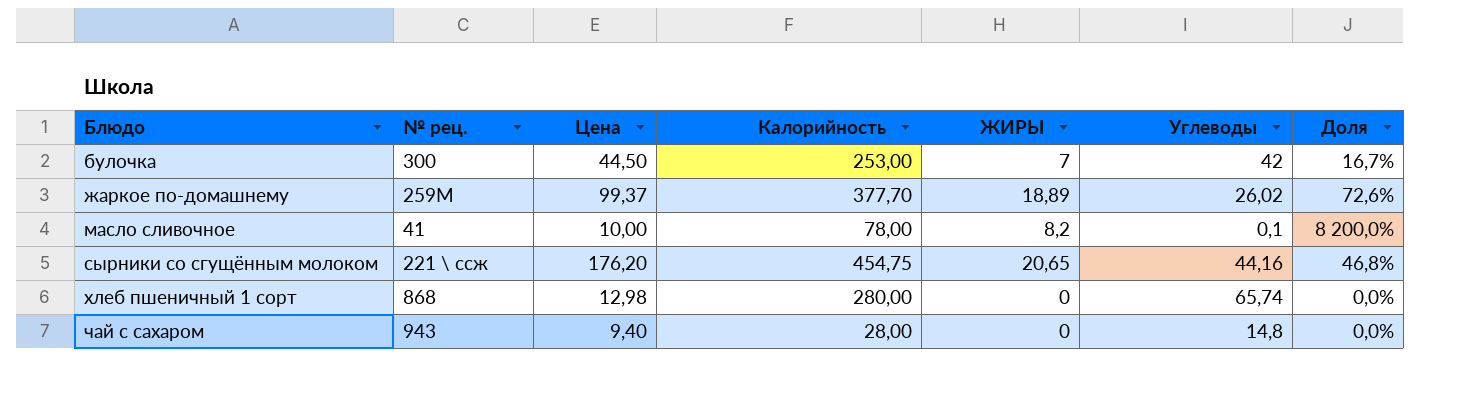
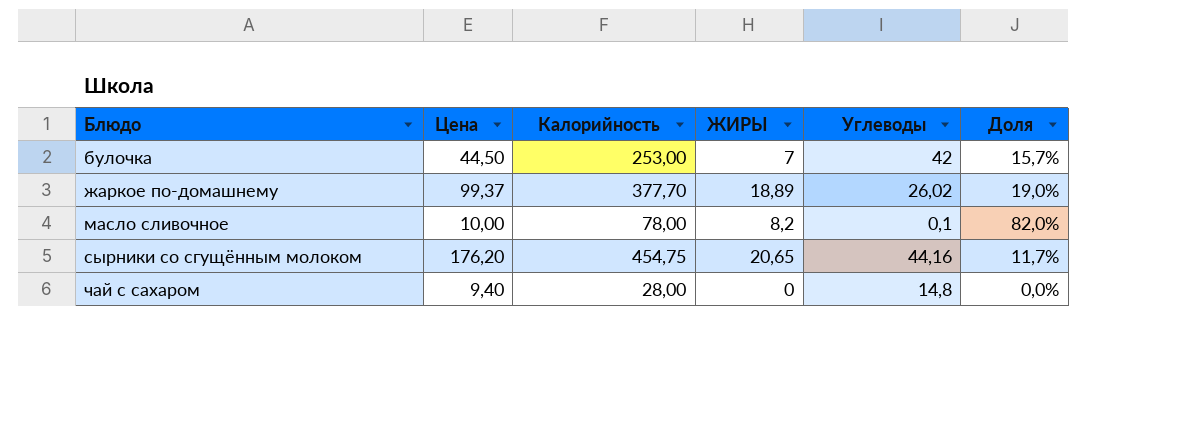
column № рец. | position: 2 -> none
column Доля | formula: [ЖИРЫ] / [Углеводы] -> [ЖИРЫ] / [Цена]
row хлеб пшеничный 1 сорт: 868 | 12,98 | 280,00 | 0 | 65,74 | 0,0% -> none

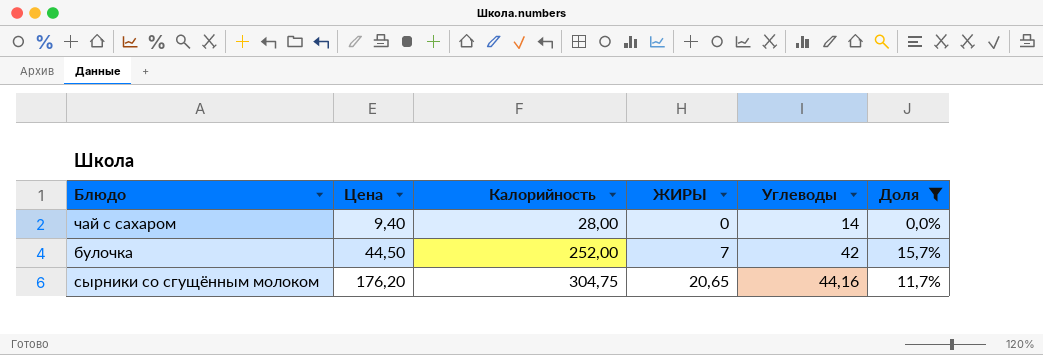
filter: none -> Доля <= 15,7%
row order: Блюдо ascending -> Цена ascending
чай с сахаром | Углеводы: 14,8 -> 14
булочка | Калорийность: 253,00 -> 252,00
сырники со сгущённым молоком | Калорийность: 454,75 -> 304,75

